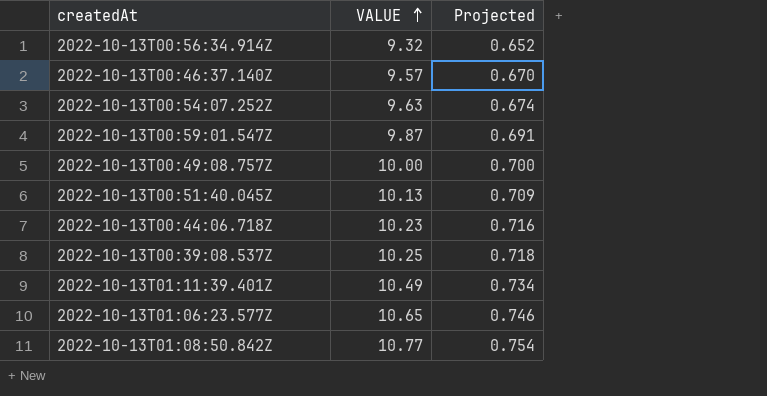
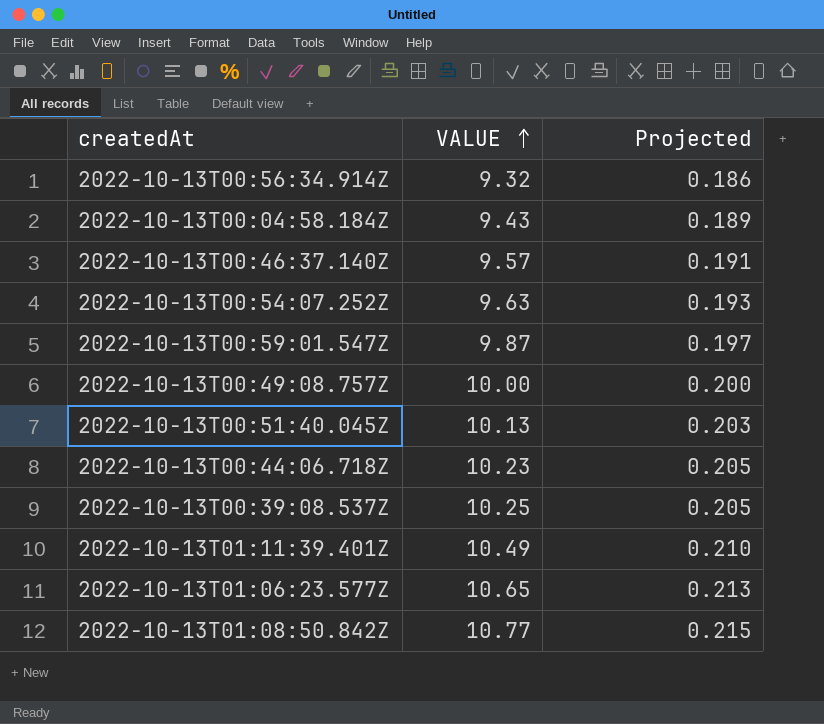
column Projected | formula: [VALUE] * 0.07 -> [VALUE] * 0.02
row 2022-10-13T00:04:58.184Z: none -> 9.43 | 0.189

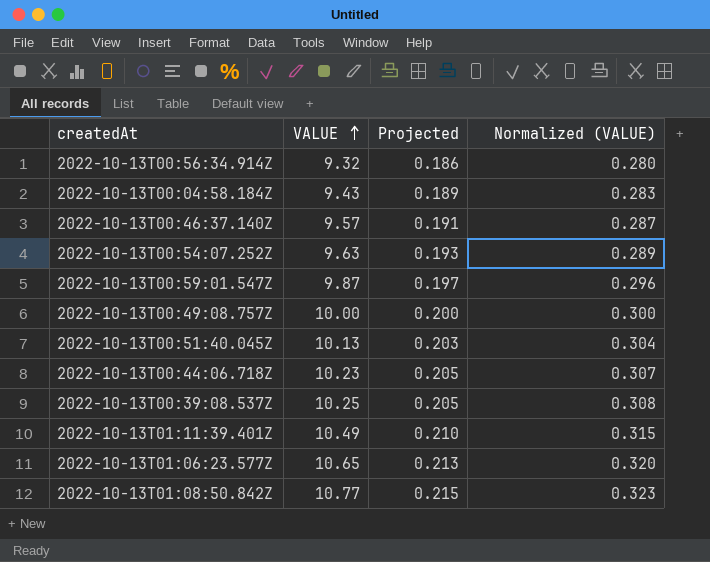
column Normalized (VALUE) | formula: none -> [VALUE] * 0.03

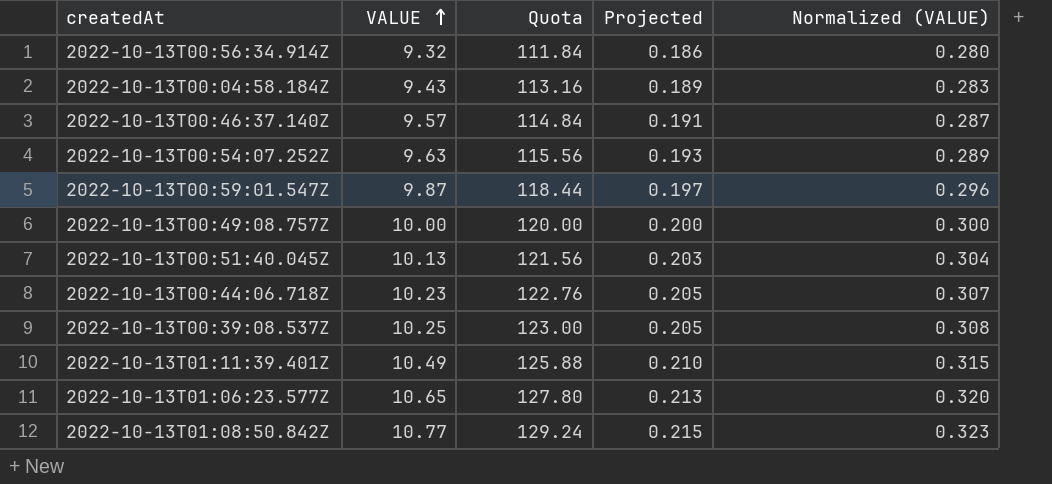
column Quota | formula: none -> [VALUE] * 12

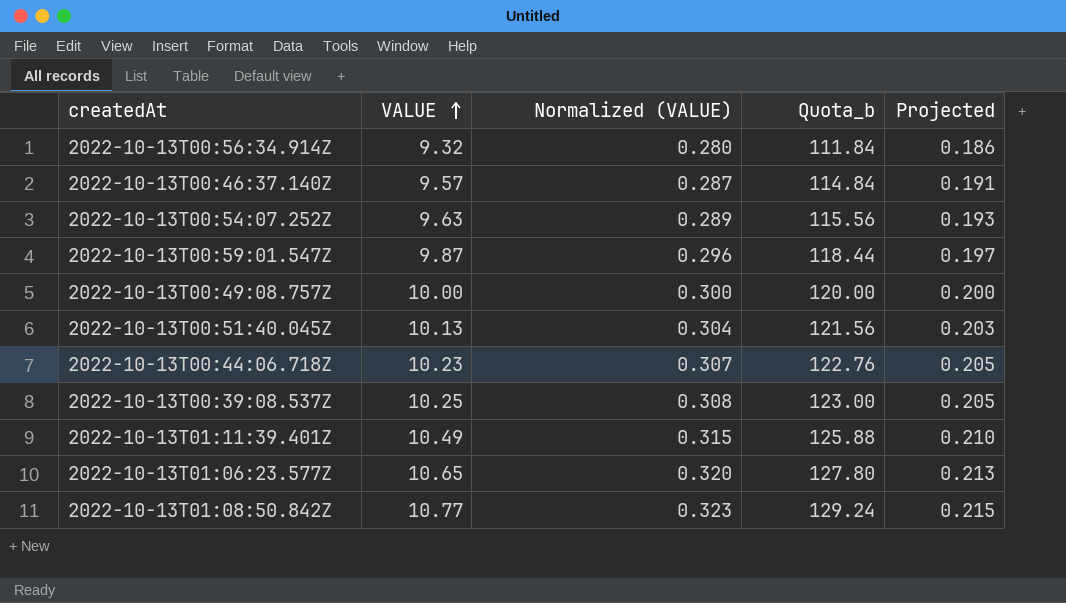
column Normalized (VALUE) | position: 5 -> 3
column name: Quota -> Quota_b
row 2022-10-13T00:04:58.184Z: 9.43 | 113.16 | 0.189 | 0.283 -> none

